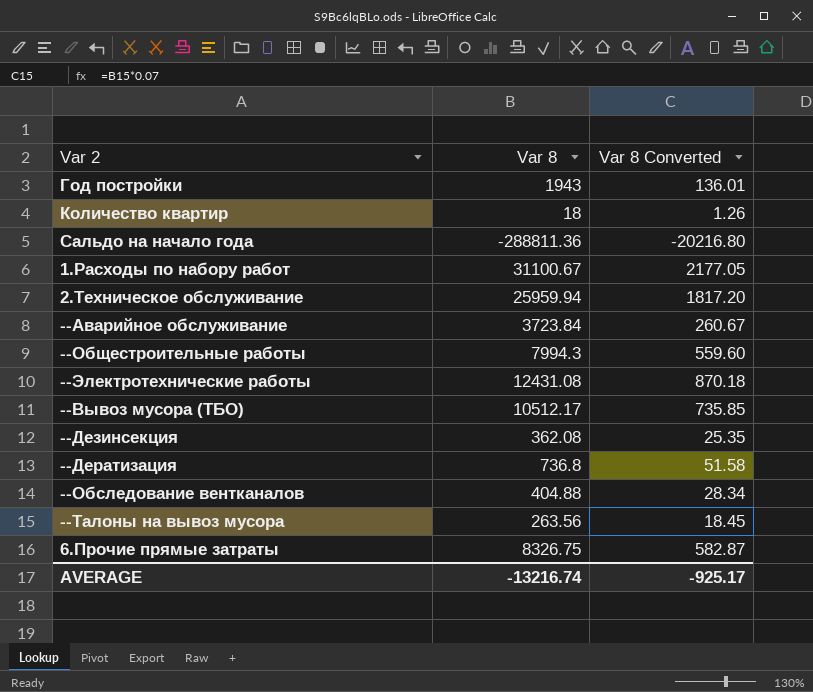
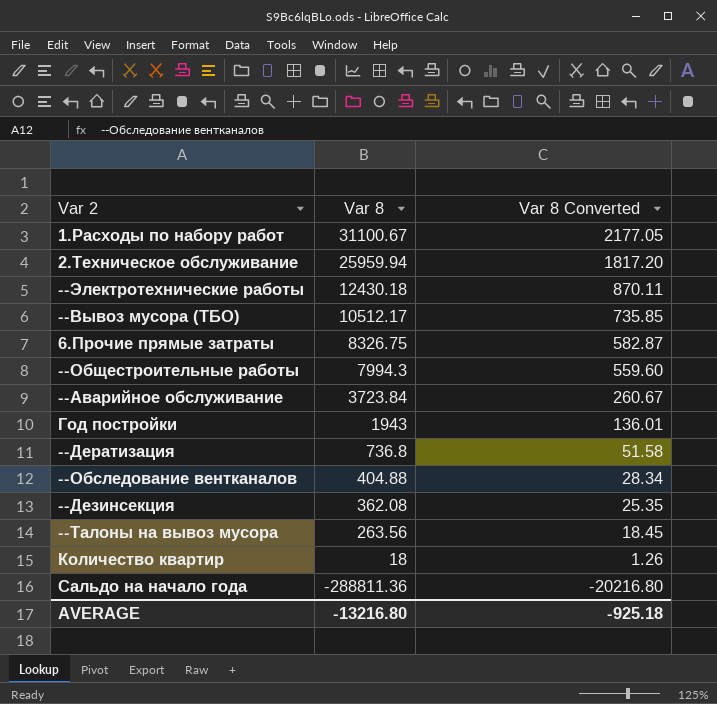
row order: none -> Var 8 descending
--Электротехнические работы | Var 8: 12431.08 -> 12430.18
--Электротехнические работы | Var 8 Converted: 870.18 -> 870.11
AVERAGE | Var 8: -13216.74 -> -13216.80
AVERAGE | Var 8 Converted: -925.17 -> -925.18

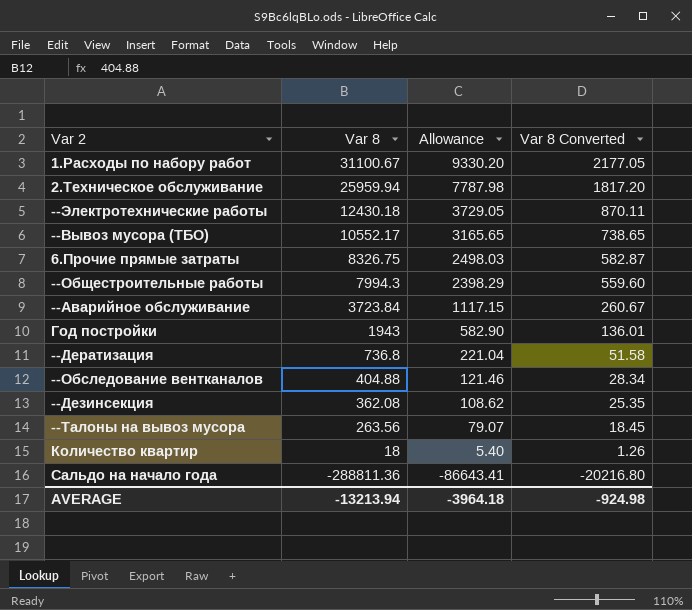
column Allowance | formula: none -> [Var 8] * 0.3
--Вывоз мусора (ТБО) | Var 8: 10512.17 -> 10552.17
--Вывоз мусора (ТБО) | Var 8 Converted: 735.85 -> 738.65
AVERAGE | Var 8: -13216.80 -> -13213.94
AVERAGE | Var 8 Converted: -925.18 -> -924.98

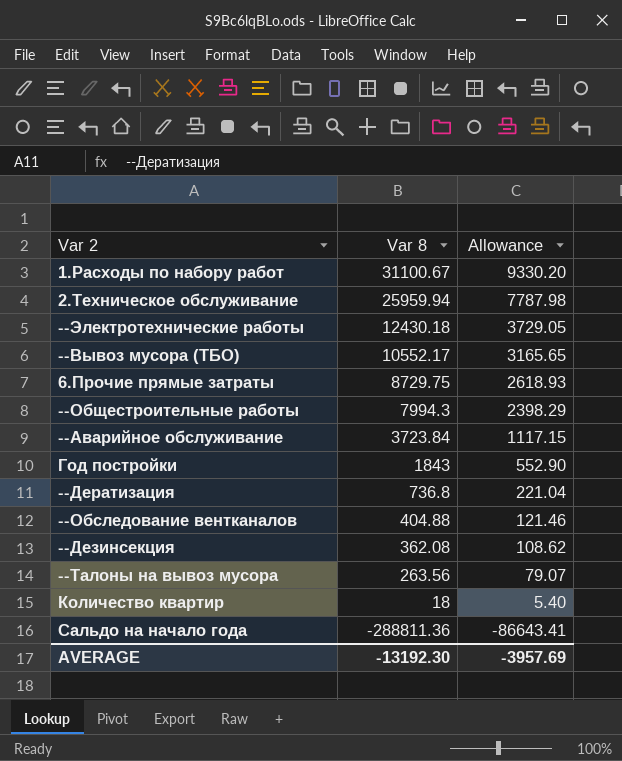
column Var 8 Converted | formula: [Var 8] * 0.07 -> none
6.Прочие прямые затраты | Var 8: 8326.75 -> 8729.75
6.Прочие прямые затраты | Allowance: 2498.03 -> 2618.93
Год постройки | Var 8: 1943 -> 1843
Год постройки | Allowance: 582.90 -> 552.90
AVERAGE | Var 8: -13213.94 -> -13192.30
AVERAGE | Allowance: -3964.18 -> -3957.69

